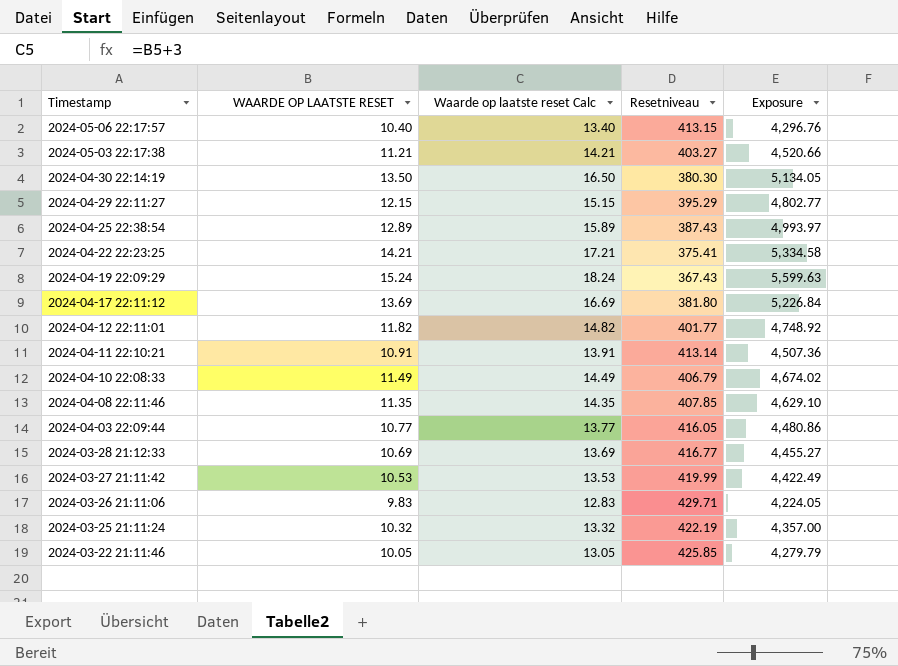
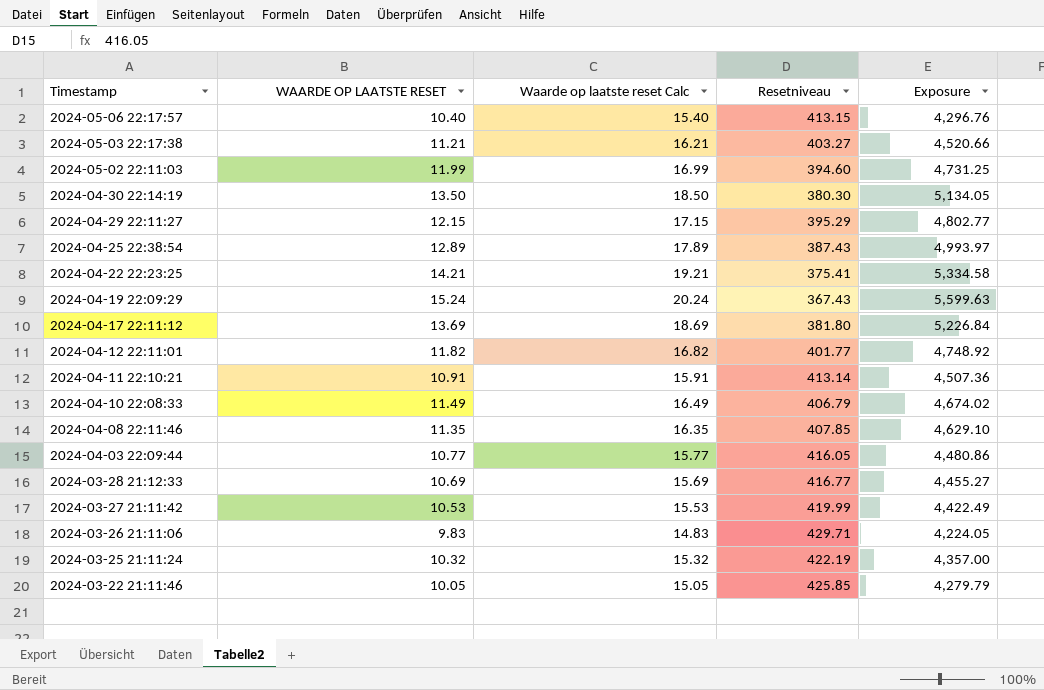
column Waarde op laatste reset Calc | formula: [WAARDE OP LAATSTE RESET] + 3 -> [WAARDE OP LAATSTE RESET] + 5
row 2024-05-02 22:11:03: none -> 11.99 | 16.99 | 394.60 | 4,731.25

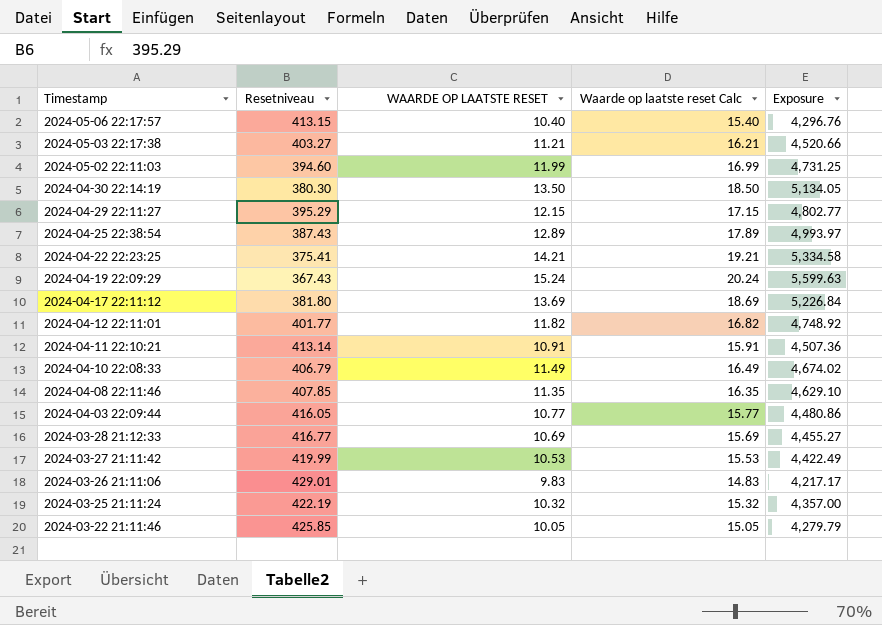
column Resetniveau | position: 4 -> 2
2024-03-26 21:11:06 | Resetniveau: 429.71 -> 429.01
2024-03-26 21:11:06 | Exposure: 4,224.05 -> 4,217.17

